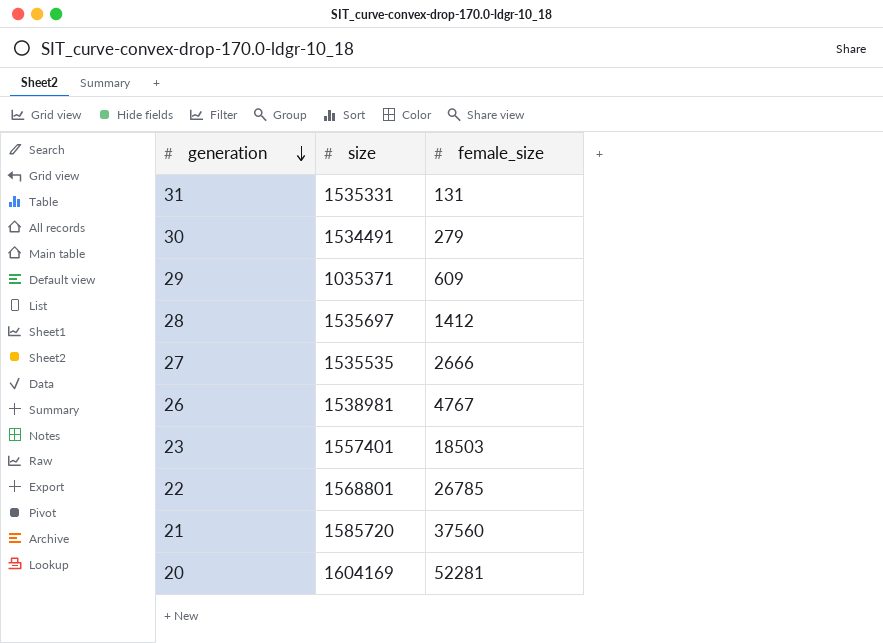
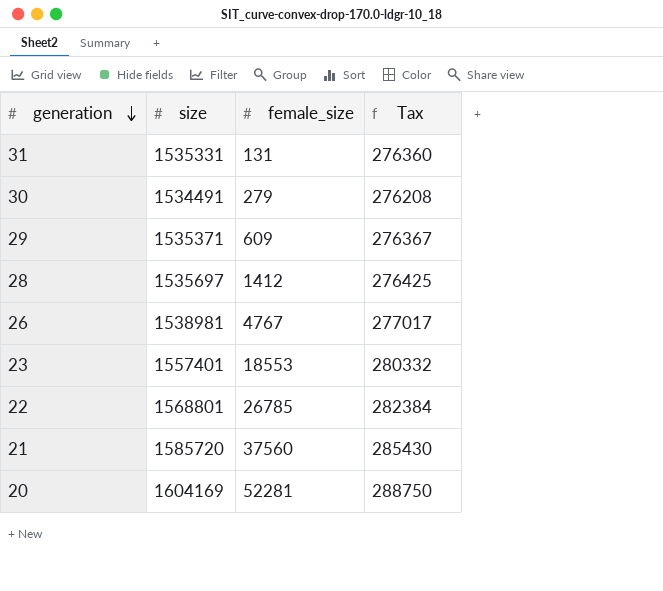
column Tax | formula: none -> [size] * 0.18
row 27: 1535535 | 2666 -> none
29 | size: 1035371 -> 1535371
23 | female_size: 18503 -> 18553

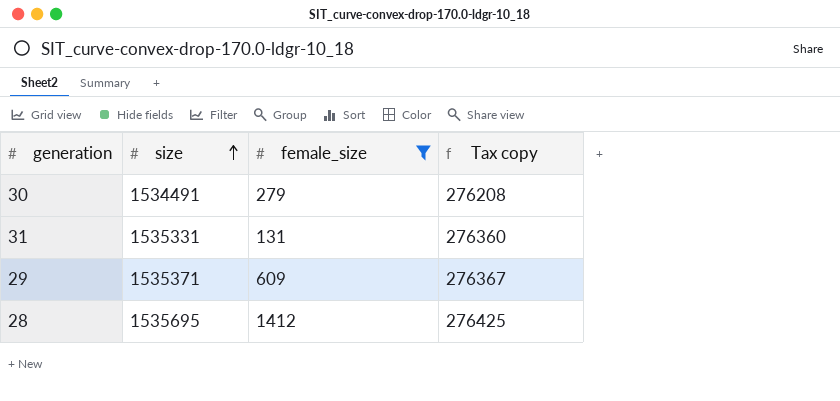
filter: none -> female_size <= 1412
row order: generation descending -> size ascending
column name: Tax -> Tax copy
28 | size: 1535697 -> 1535695

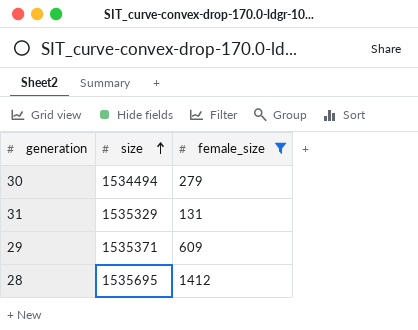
column Tax copy | formula: [size] * 0.18 -> none
30 | size: 1534491 -> 1534494
31 | size: 1535331 -> 1535329

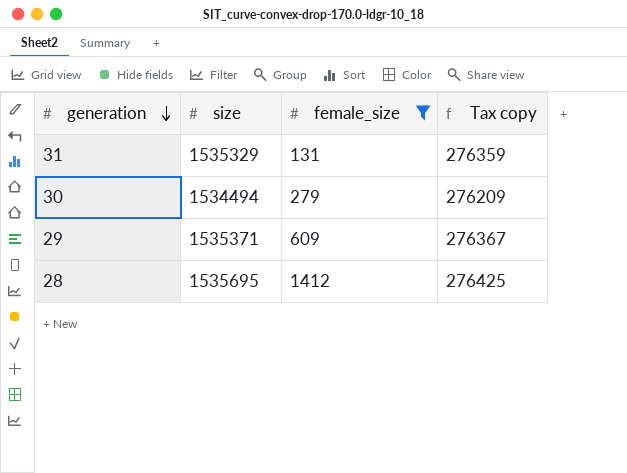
row order: size ascending -> generation descending
column Tax copy | formula: none -> [size] * 0.18

